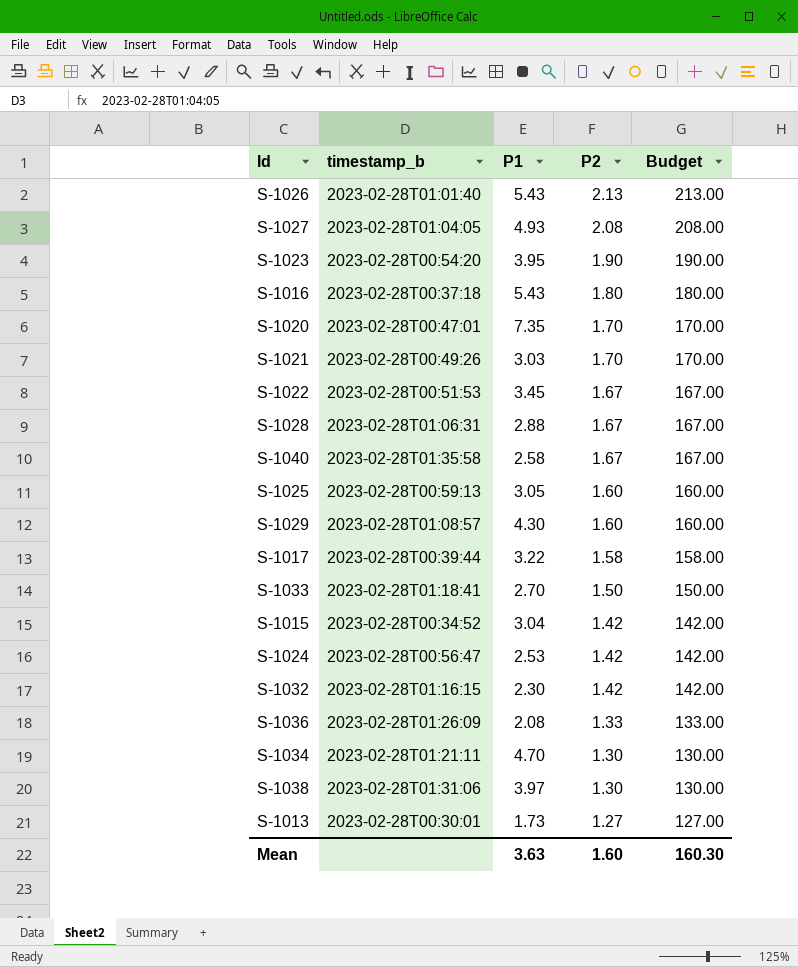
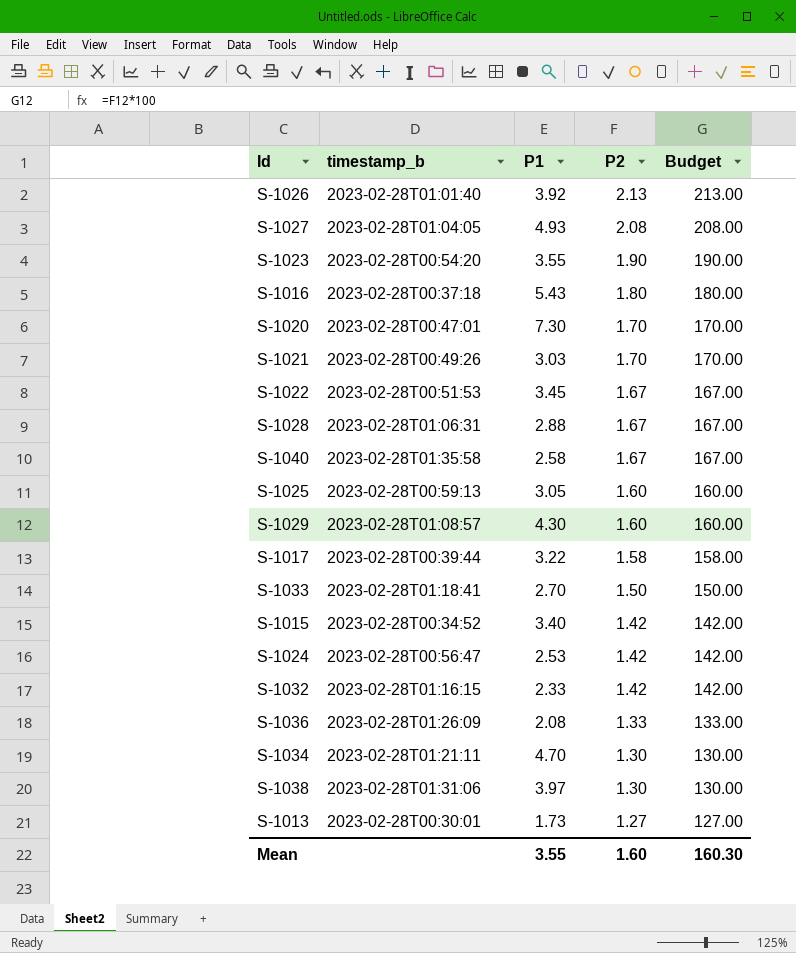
S-1026 | P1: 5.43 -> 3.92
S-1023 | P1: 3.95 -> 3.55
S-1020 | P1: 7.35 -> 7.30
S-1015 | P1: 3.04 -> 3.40
S-1032 | P1: 2.30 -> 2.33
Mean | P1: 3.63 -> 3.55

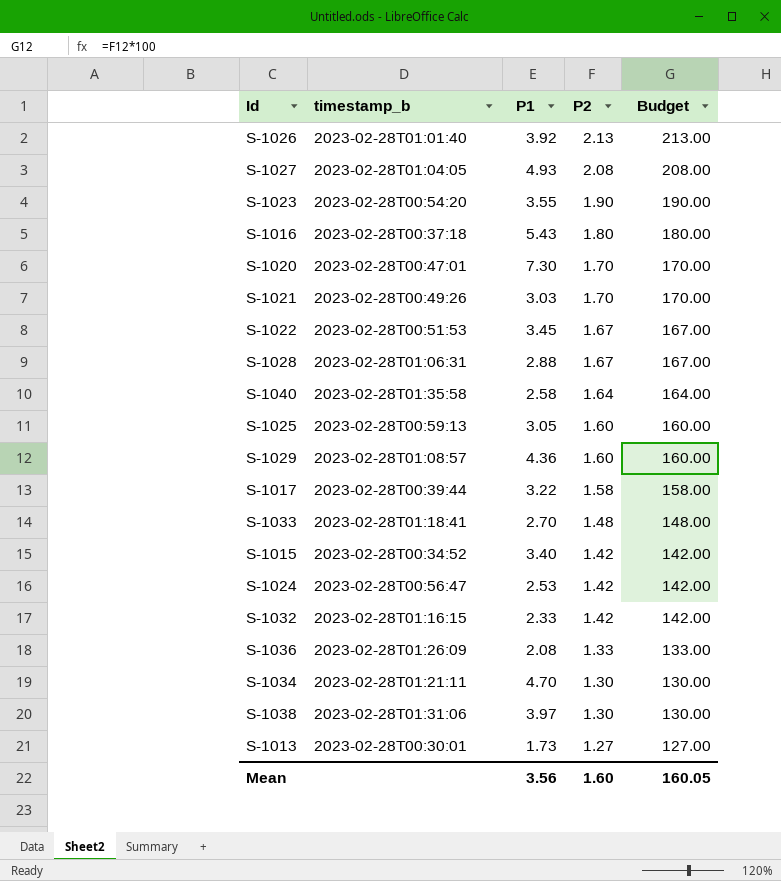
S-1040 | P2: 1.67 -> 1.64
S-1040 | Budget: 167.00 -> 164.00
S-1029 | P1: 4.30 -> 4.36
S-1033 | P2: 1.50 -> 1.48
S-1033 | Budget: 150.00 -> 148.00
Mean | P1: 3.55 -> 3.56
Mean | Budget: 160.30 -> 160.05

